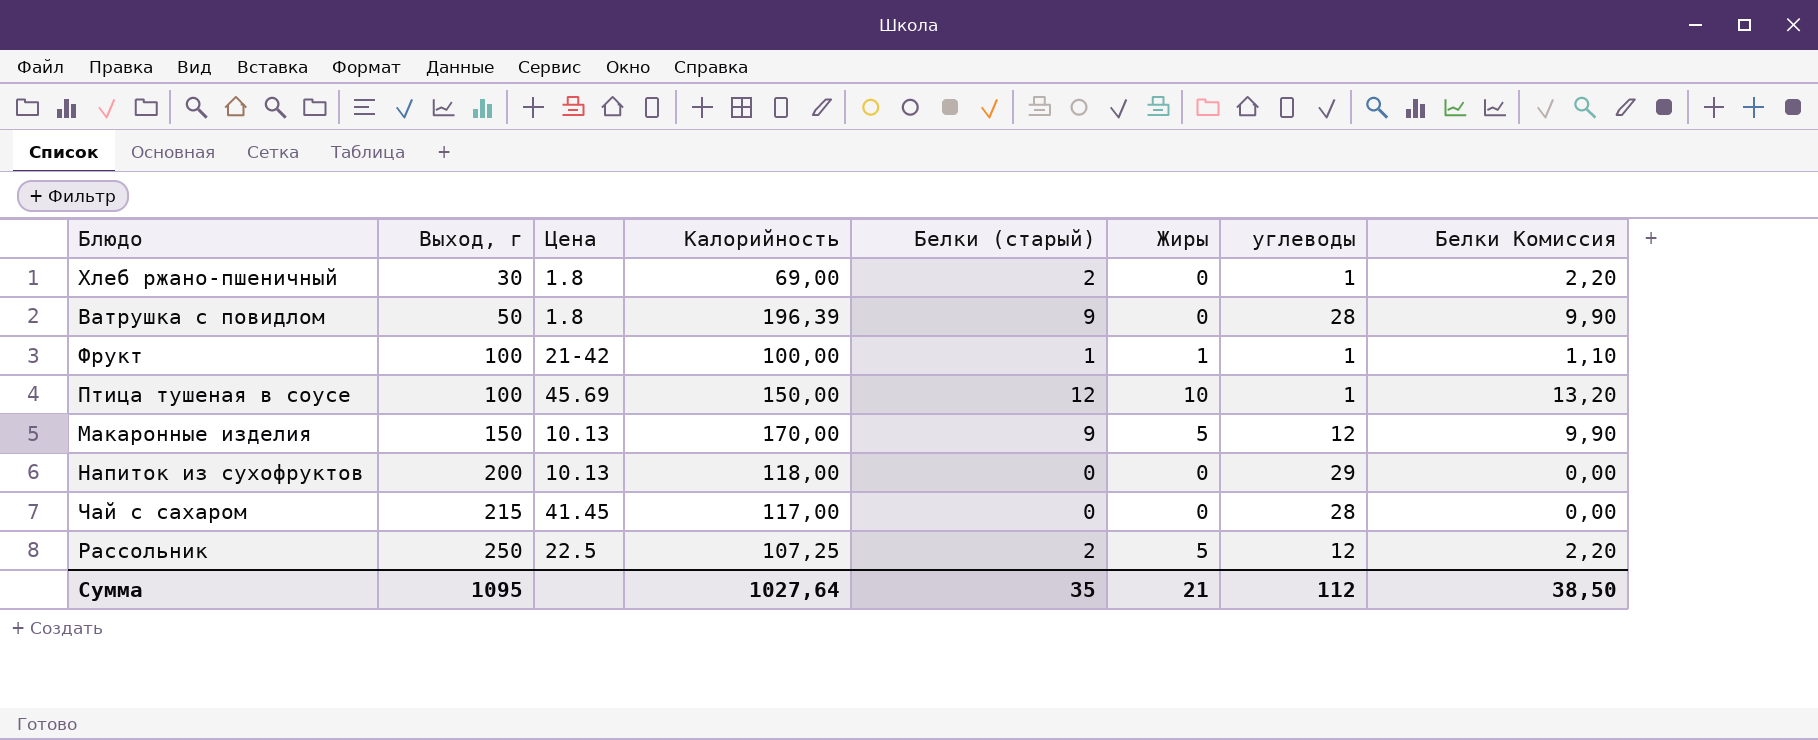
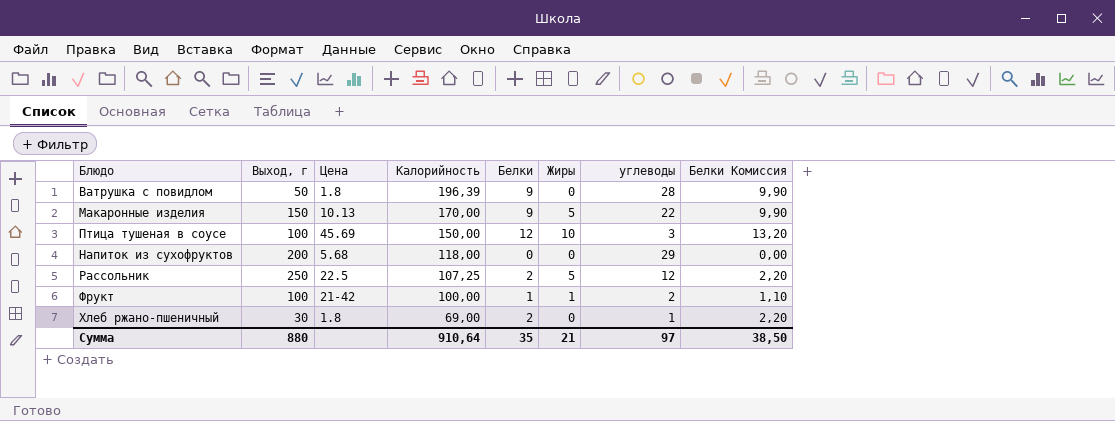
row order: Выход, г ascending -> Калорийность descending
column name: Белки (старый) -> Белки
row Чай с сахаром: 215 | 41.45 | 117,00 | 0 | 0 | 28 | 0,00 -> none
Макаронные изделия | углеводы: 12 -> 22
Птица тушеная в соусе | углеводы: 1 -> 3
Напиток из сухофруктов | Цена: 10.13 -> 5.68
Фрукт | углеводы: 1 -> 2
Сумма | Выход, г: 1095 -> 880
Сумма | Калорийность: 1027,64 -> 910,64
Сумма | углеводы: 112 -> 97

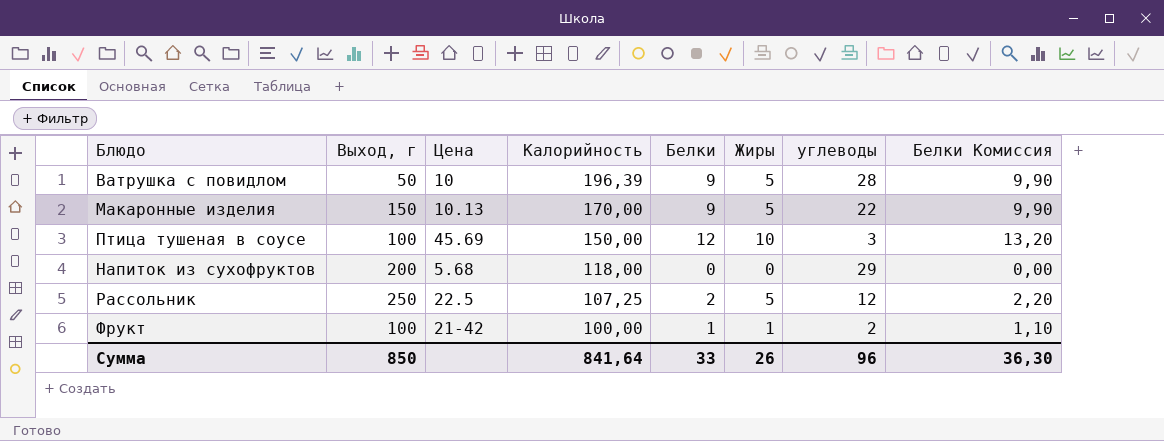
row Хлеб ржано-пшеничный: 30 | 1.8 | 69,00 | 2 | 0 | 1 | 2,20 -> none
Ватрушка с повидлом | Цена: 1.8 -> 10
Ватрушка с повидлом | Жиры: 0 -> 5
Сумма | Выход, г: 880 -> 850
Сумма | Калорийность: 910,64 -> 841,64
Сумма | Белки: 35 -> 33
Сумма | Жиры: 21 -> 26
Сумма | углеводы: 97 -> 96
Сумма | Белки Комиссия: 38,50 -> 36,30

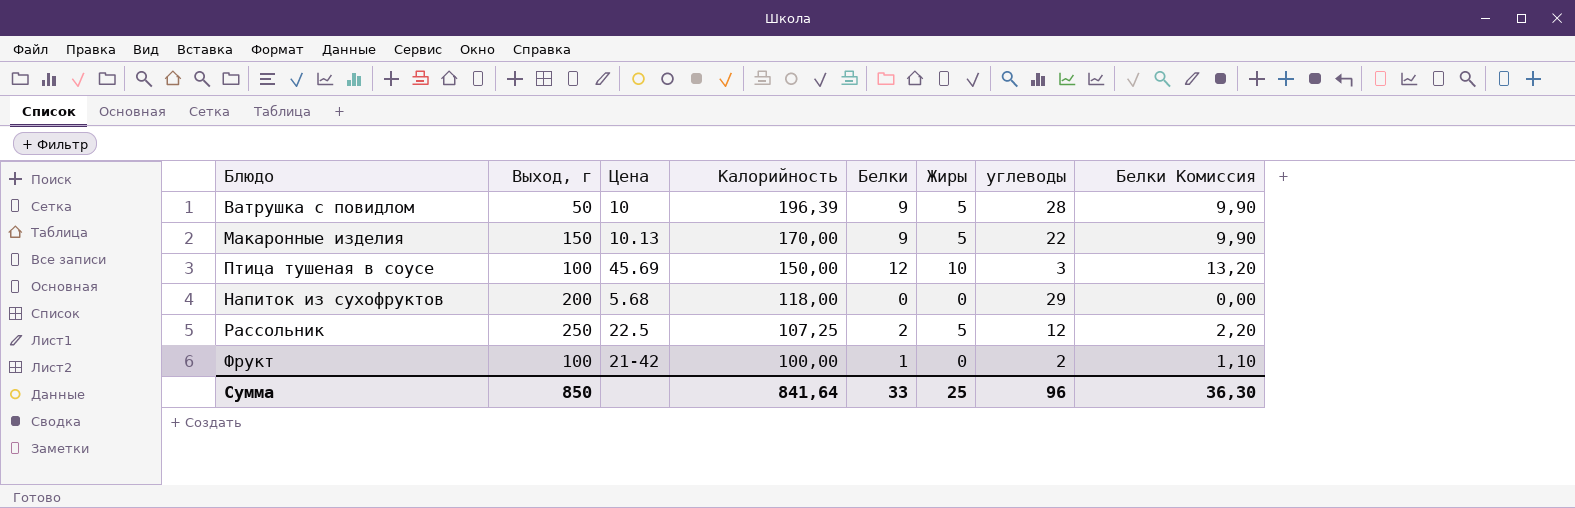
Фрукт | Жиры: 1 -> 0
Сумма | Жиры: 26 -> 25

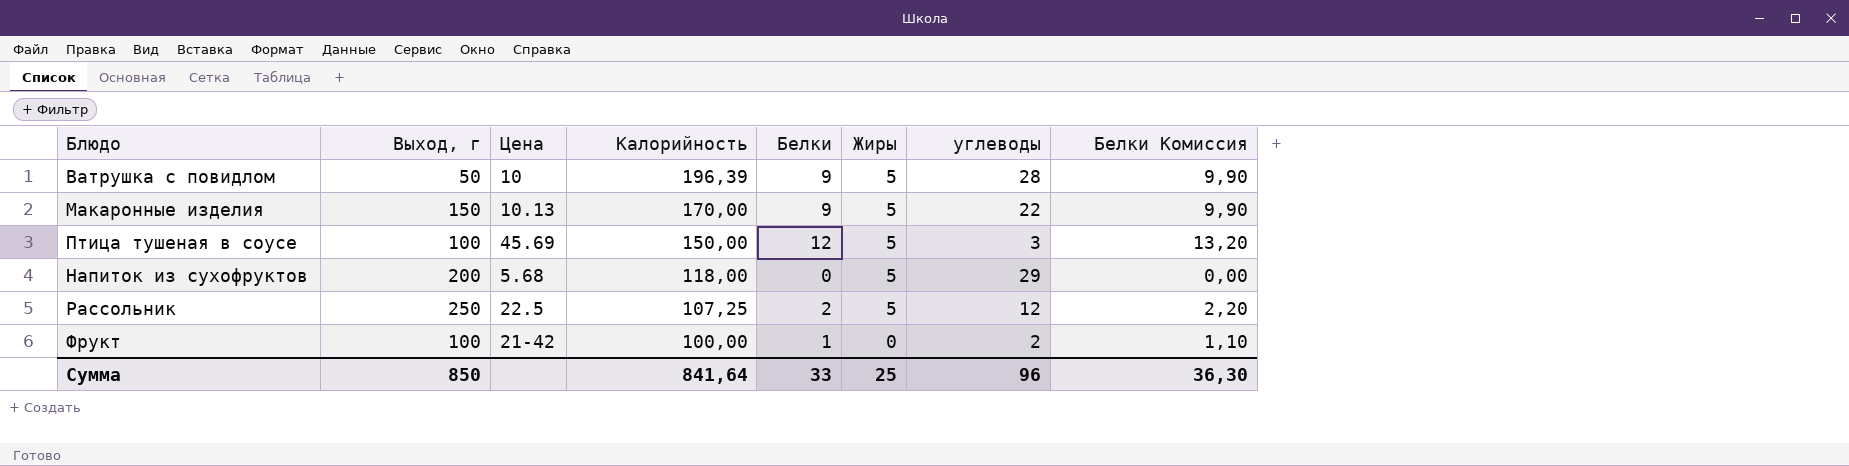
Птица тушеная в соусе | Жиры: 10 -> 5
Напиток из сухофруктов | Жиры: 0 -> 5

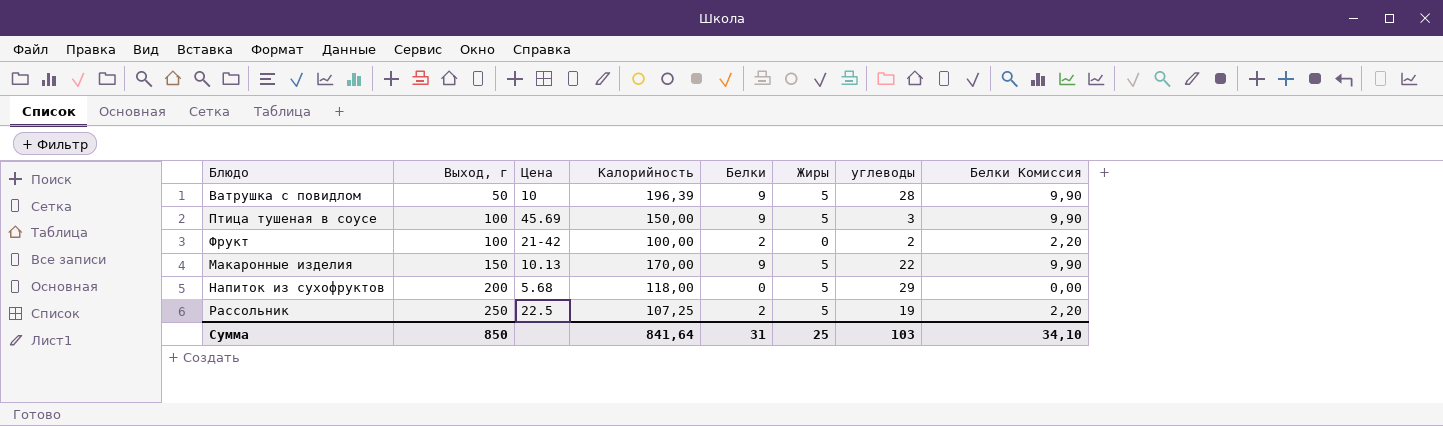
row order: Калорийность descending -> Выход, г ascending
Птица тушеная в соусе | Белки: 12 -> 9
Птица тушеная в соусе | Белки Комиссия: 13,20 -> 9,90
Фрукт | Белки: 1 -> 2
Фрукт | Белки Комиссия: 1,10 -> 2,20
Рассольник | углеводы: 12 -> 19
Сумма | Белки: 33 -> 31
Сумма | углеводы: 96 -> 103
Сумма | Белки Комиссия: 36,30 -> 34,10

